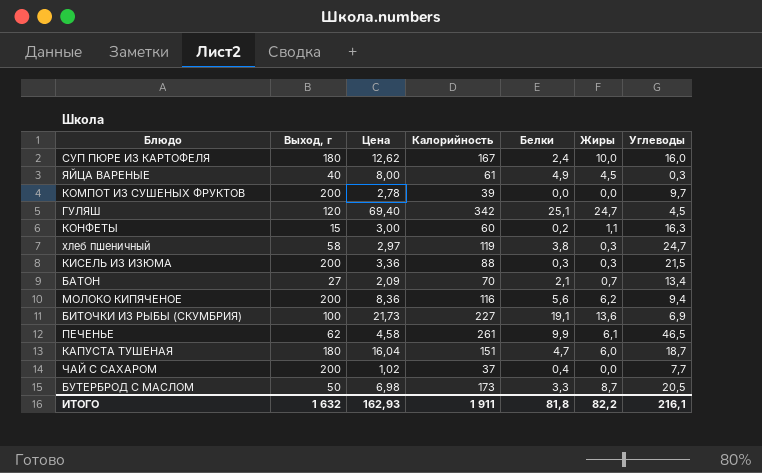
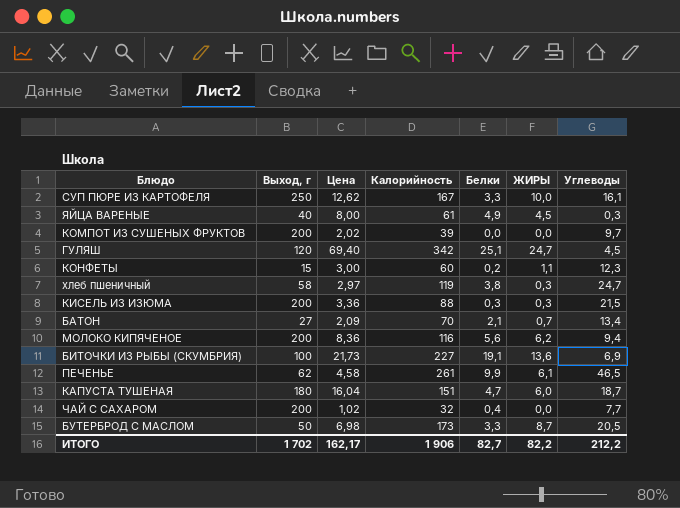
column name: Жиры -> ЖИРЫ
СУП ПЮРЕ ИЗ КАРТОФЕЛЯ | Выход, г: 180 -> 250
СУП ПЮРЕ ИЗ КАРТОФЕЛЯ | Белки: 2,4 -> 3,3
СУП ПЮРЕ ИЗ КАРТОФЕЛЯ | Углеводы: 16,0 -> 16,1
КОМПОТ ИЗ СУШЕНЫХ ФРУКТОВ | Цена: 2,78 -> 2,02
КОНФЕТЫ | Углеводы: 16,3 -> 12,3
ЧАЙ С САХАРОМ | Калорийность: 37 -> 32
ИТОГО | Выход, г: 1 632 -> 1 702
ИТОГО | Цена: 162,93 -> 162,17
ИТОГО | Калорийность: 1 911 -> 1 906
ИТОГО | Белки: 81,8 -> 82,7
ИТОГО | Углеводы: 216,1 -> 212,2

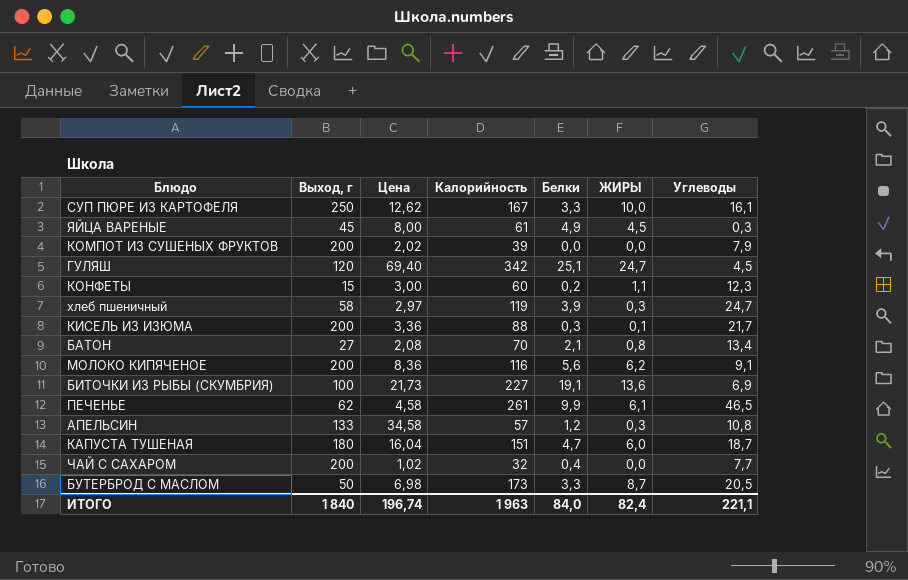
ЯЙЦА ВАРЕНЫЕ | Выход, г: 40 -> 45
КОМПОТ ИЗ СУШЕНЫХ ФРУКТОВ | Углеводы: 9,7 -> 7,9
хлеб пшеничный | Белки: 3,8 -> 3,9
КИСЕЛЬ ИЗ ИЗЮМА | ЖИРЫ: 0,3 -> 0,1
КИСЕЛЬ ИЗ ИЗЮМА | Углеводы: 21,5 -> 21,7
БАТОН | Цена: 2,09 -> 2,08
БАТОН | ЖИРЫ: 0,7 -> 0,8
МОЛОКО КИПЯЧЕНОЕ | Углеводы: 9,4 -> 9,1
row АПЕЛЬСИН: none -> 133 | 34,58 | 57 | 1,2 | 0,3 | 10,8
ИТОГО | Выход, г: 1 702 -> 1 840
ИТОГО | Цена: 162,17 -> 196,74
ИТОГО | Калорийность: 1 906 -> 1 963
ИТОГО | Белки: 82,7 -> 84,0
ИТОГО | ЖИРЫ: 82,2 -> 82,4
ИТОГО | Углеводы: 212,2 -> 221,1

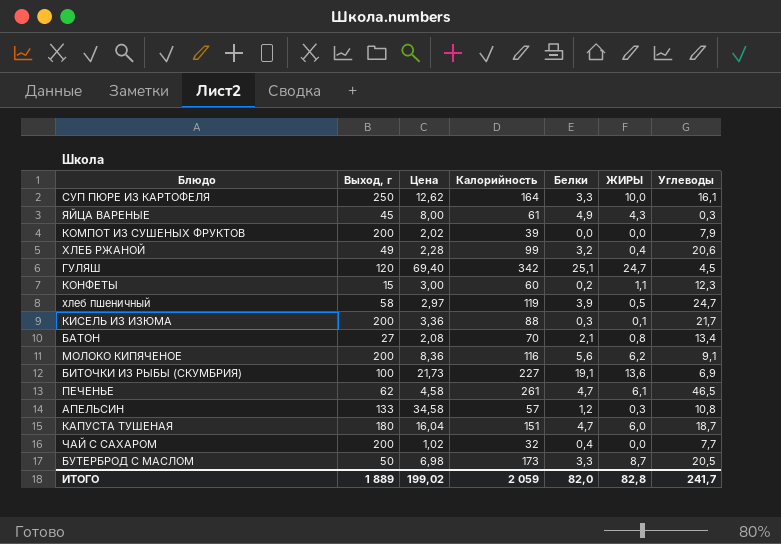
СУП ПЮРЕ ИЗ КАРТОФЕЛЯ | Калорийность: 167 -> 164
ЯЙЦА ВАРЕНЫЕ | ЖИРЫ: 4,5 -> 4,3
row ХЛЕБ РЖАНОЙ: none -> 49 | 2,28 | 99 | 3,2 | 0,4 | 20,6
хлеб пшеничный | ЖИРЫ: 0,3 -> 0,5
ПЕЧЕНЬЕ | Белки: 9,9 -> 4,7
ИТОГО | Выход, г: 1 840 -> 1 889
ИТОГО | Цена: 196,74 -> 199,02
ИТОГО | Калорийность: 1 963 -> 2 059
ИТОГО | Белки: 84,0 -> 82,0
ИТОГО | ЖИРЫ: 82,4 -> 82,8
ИТОГО | Углеводы: 221,1 -> 241,7

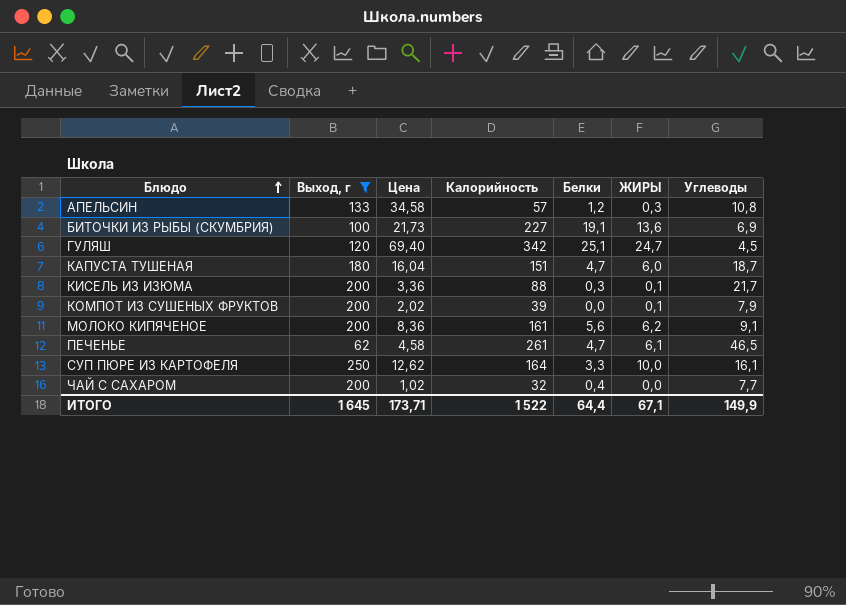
filter: none -> Выход, г >= 62
row order: none -> Блюдо ascending
КОМПОТ ИЗ СУШЕНЫХ ФРУКТОВ | ЖИРЫ: 0,0 -> 0,1
МОЛОКО КИПЯЧЕНОЕ | Калорийность: 116 -> 161
ИТОГО | Выход, г: 1 889 -> 1 645
ИТОГО | Цена: 199,02 -> 173,71
ИТОГО | Калорийность: 2 059 -> 1 522
ИТОГО | Белки: 82,0 -> 64,4
ИТОГО | ЖИРЫ: 82,8 -> 67,1
ИТОГО | Углеводы: 241,7 -> 149,9

